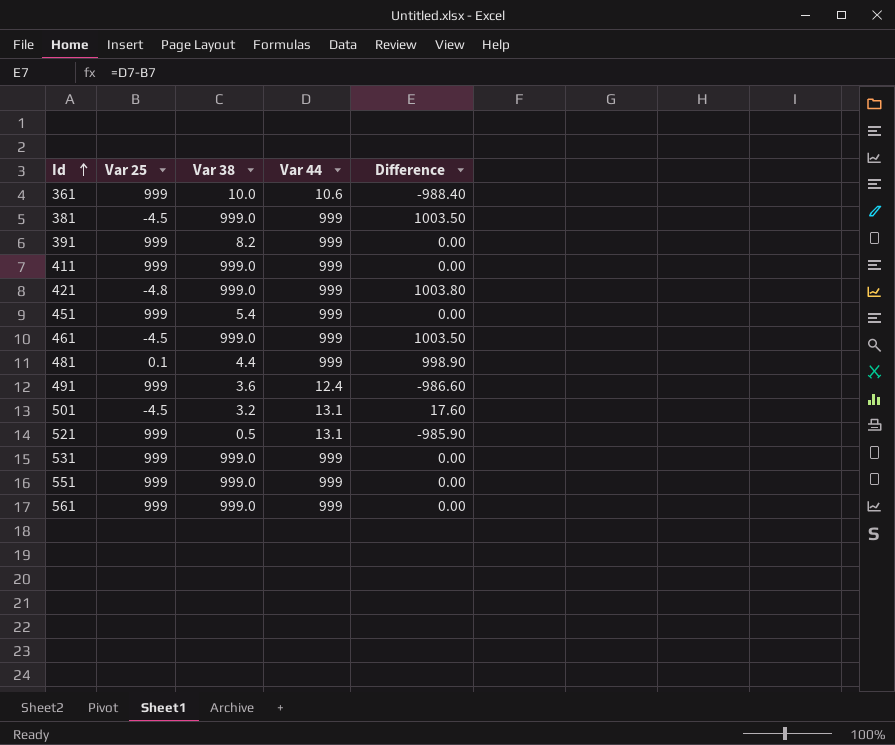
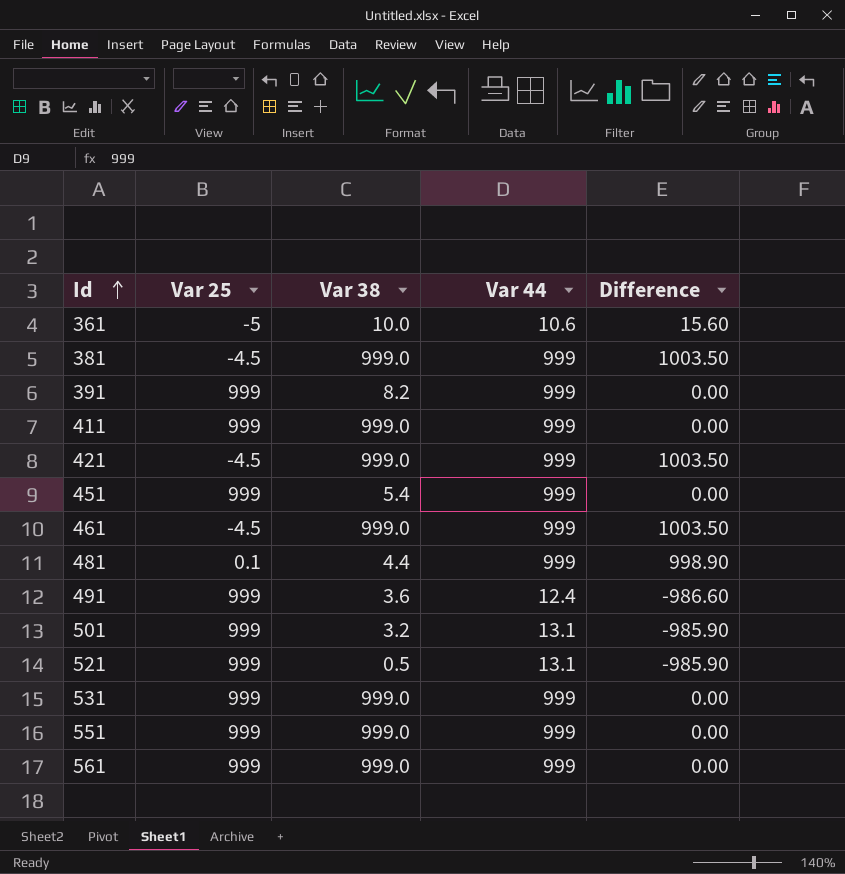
361 | Var 25: 999 -> -5
361 | Difference: -988.40 -> 15.60
421 | Var 25: -4.8 -> -4.5
421 | Difference: 1003.80 -> 1003.50
501 | Var 25: -4.5 -> 999
501 | Difference: 17.60 -> -985.90

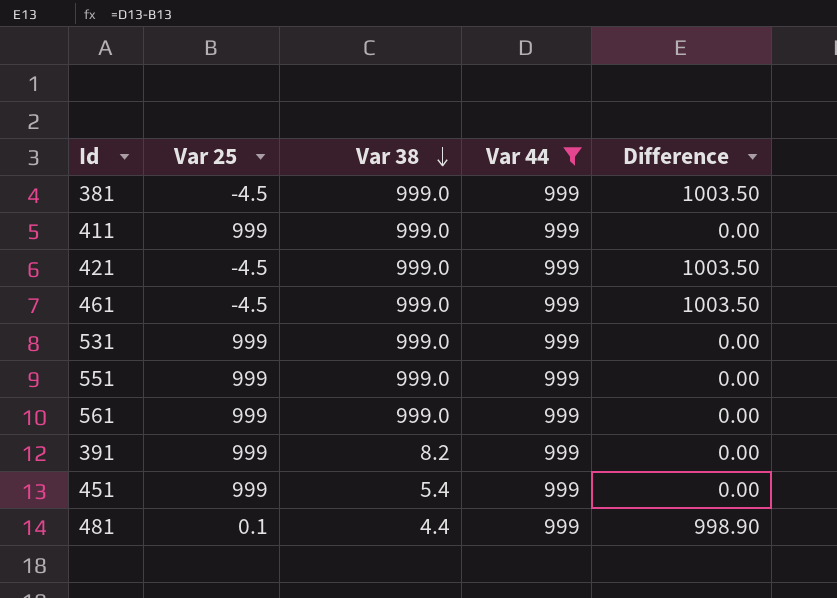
filter: none -> Var 44 = 999
row order: Id ascending -> Var 38 descending

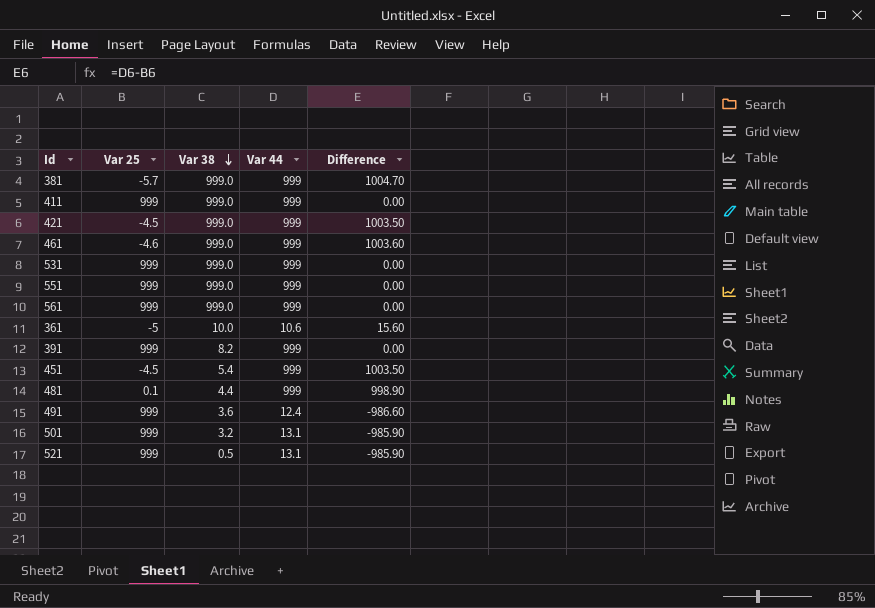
filter: Var 44 = 999 -> none
381 | Var 25: -4.5 -> -5.7
381 | Difference: 1003.50 -> 1004.70
461 | Var 25: -4.5 -> -4.6
461 | Difference: 1003.50 -> 1003.60
451 | Var 25: 999 -> -4.5
451 | Difference: 0.00 -> 1003.50

